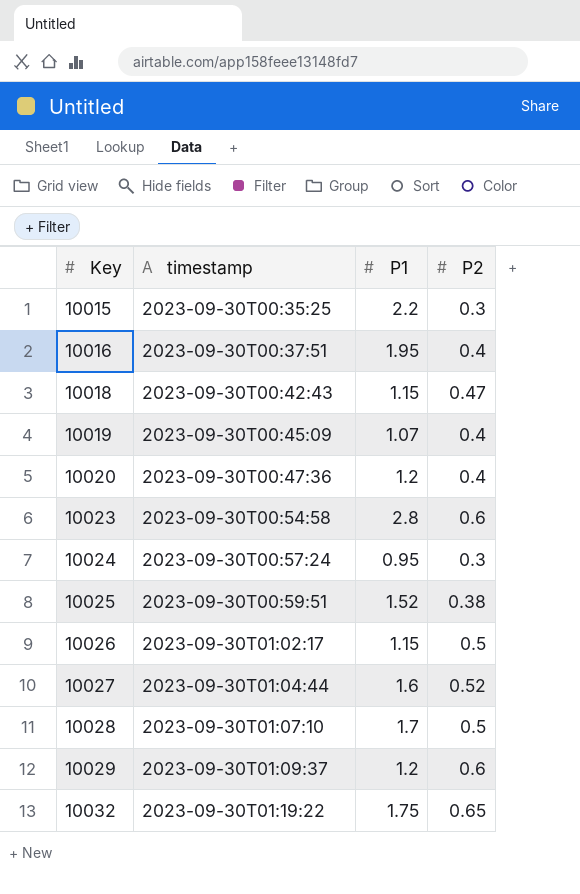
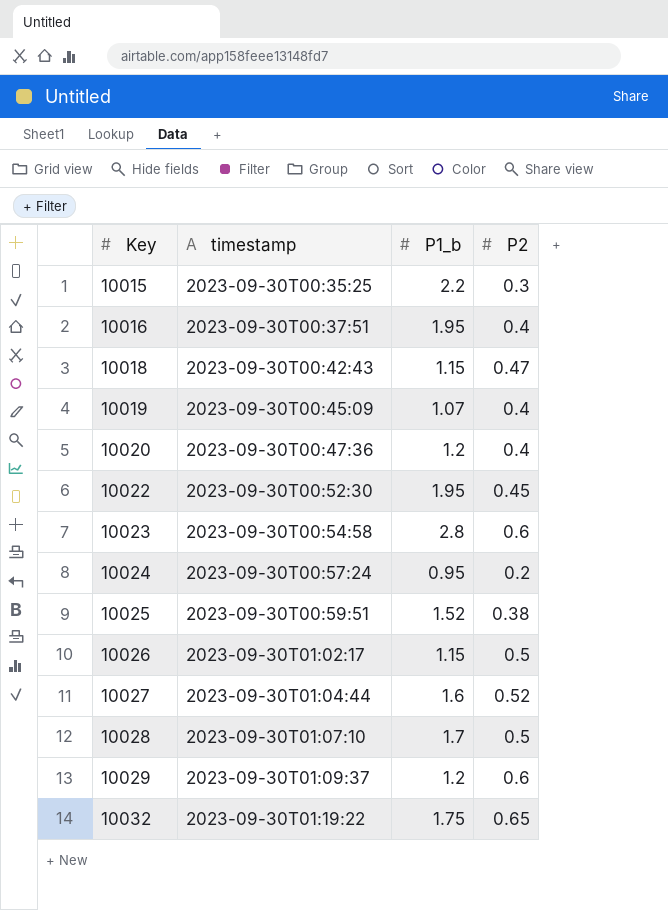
column name: P1 -> P1_b
row 10022: none -> 2023-09-30T00:52:30 | 1.95 | 0.45
10024 | P2: 0.3 -> 0.2

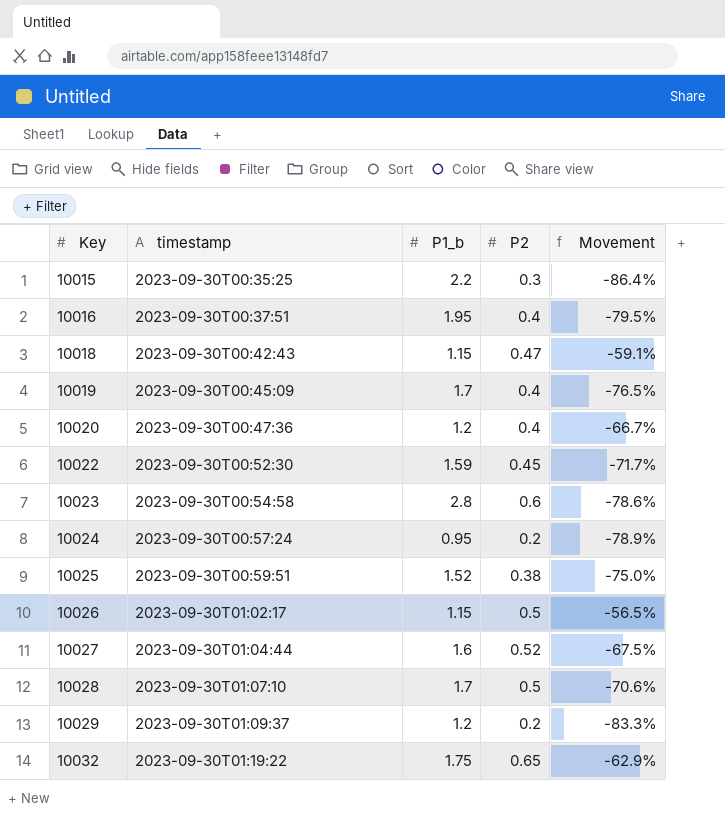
column Movement | formula: none -> ([P2] - [P1_b]) / [P1_b]
10019 | P1_b: 1.07 -> 1.7
10022 | P1_b: 1.95 -> 1.59
10029 | P2: 0.6 -> 0.2

